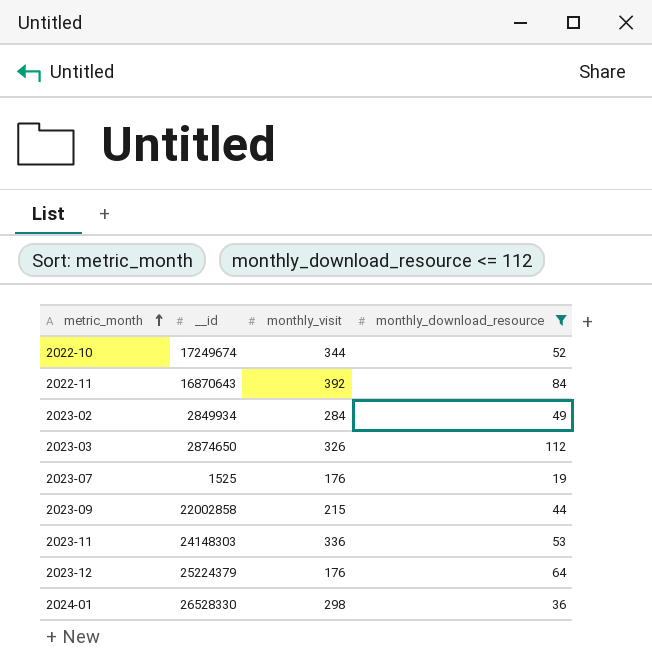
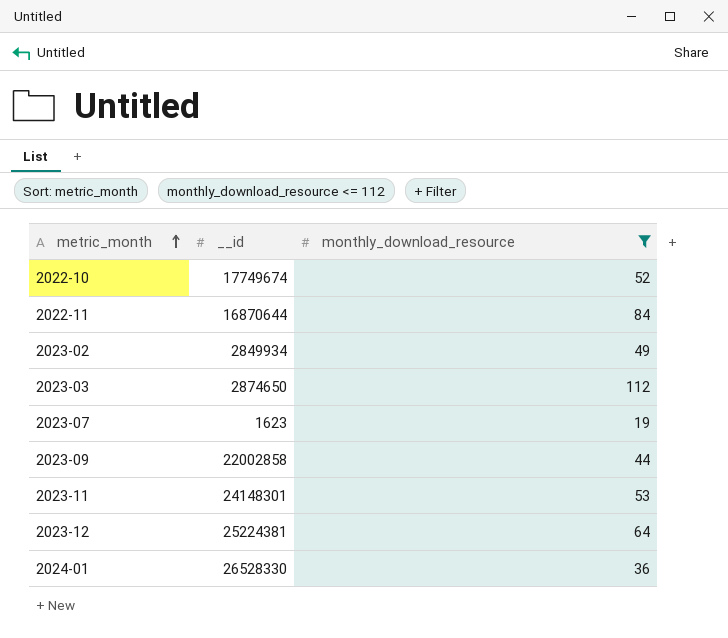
column monthly_visit | position: 3 -> none
2022-10 | __id: 17249674 -> 17749674
2022-11 | __id: 16870643 -> 16870644
2023-07 | __id: 1525 -> 1623
2023-11 | __id: 24148303 -> 24148301
2023-12 | __id: 25224379 -> 25224381

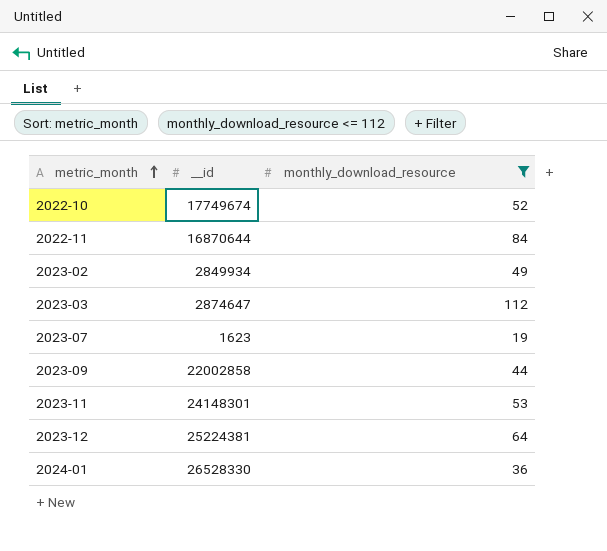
2023-03 | __id: 2874650 -> 2874647

